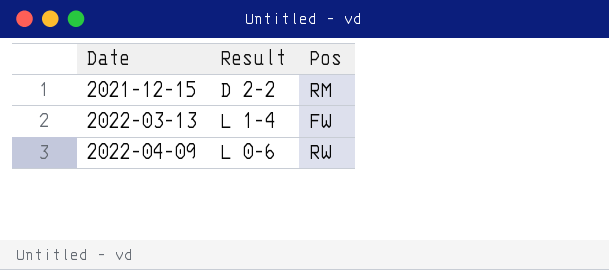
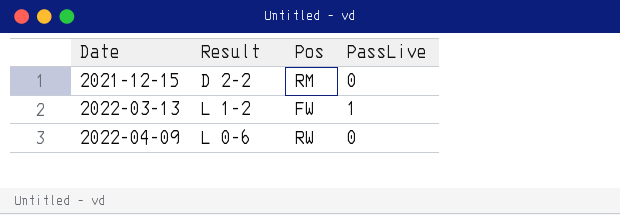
column PassLive | position: none -> 4
2022-03-13 | Result: L 1–4 -> L 1–2

